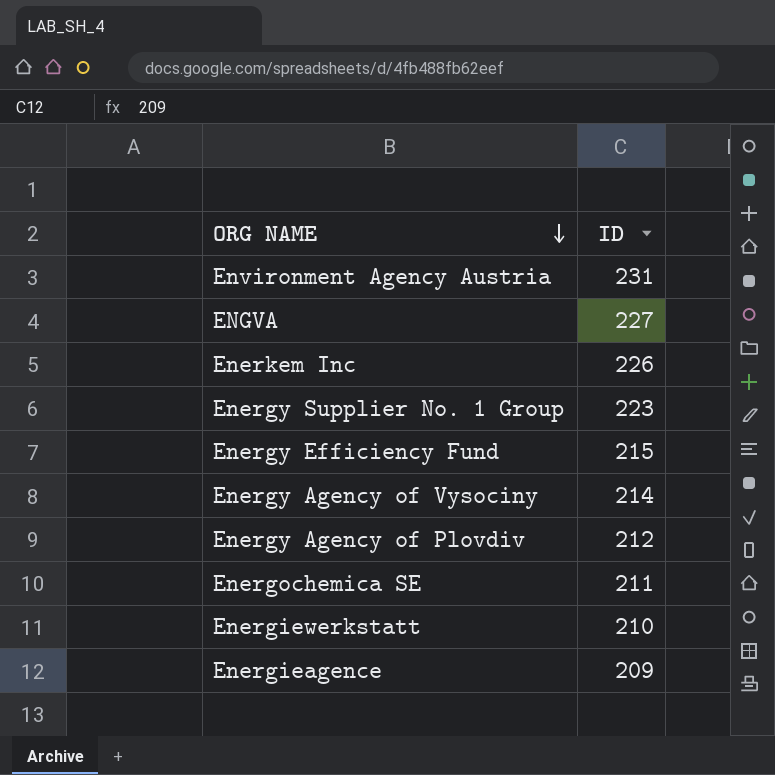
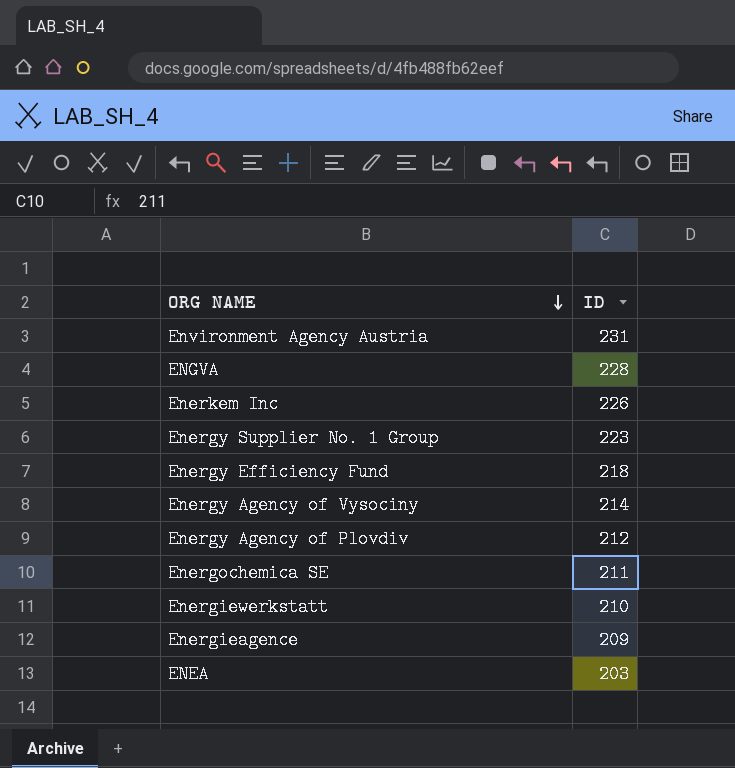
ENGVA | ID: 227 -> 228
Energy Efficiency Fund | ID: 215 -> 218
row ENEA: none -> 203

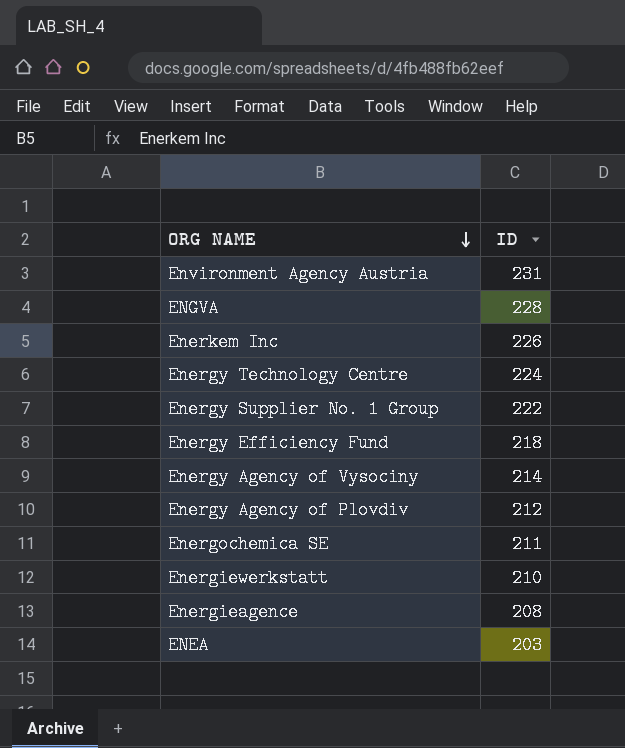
row Energy Technology Centre: none -> 224
Energy Supplier No. 1 Group | ID: 223 -> 222
Energieagence | ID: 209 -> 208

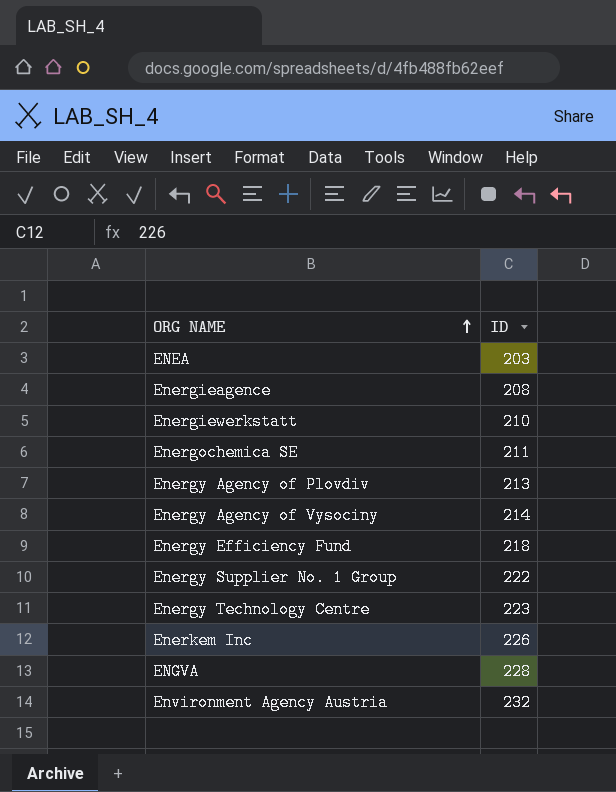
row order: ORG NAME descending -> ORG NAME ascending
Energy Agency of Plovdiv | ID: 212 -> 213
Energy Technology Centre | ID: 224 -> 223
Environment Agency Austria | ID: 231 -> 232

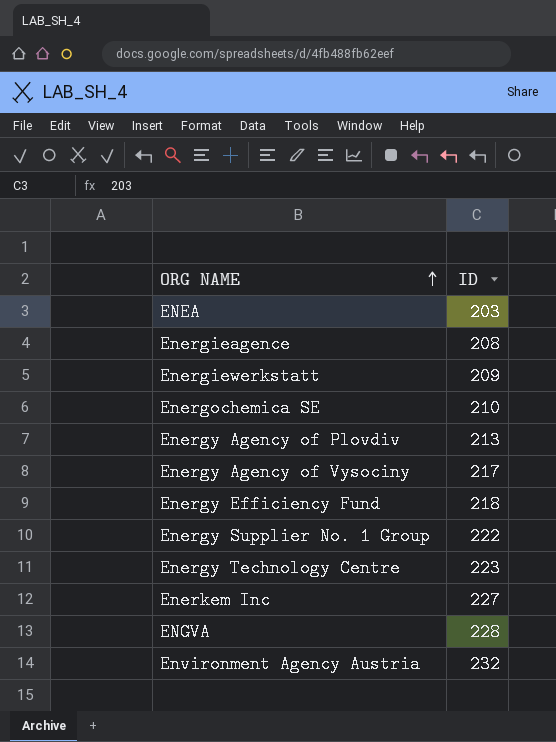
Energiewerkstatt | ID: 210 -> 209
Energochemica SE | ID: 211 -> 210
Energy Agency of Vysociny | ID: 214 -> 217
Enerkem Inc | ID: 226 -> 227

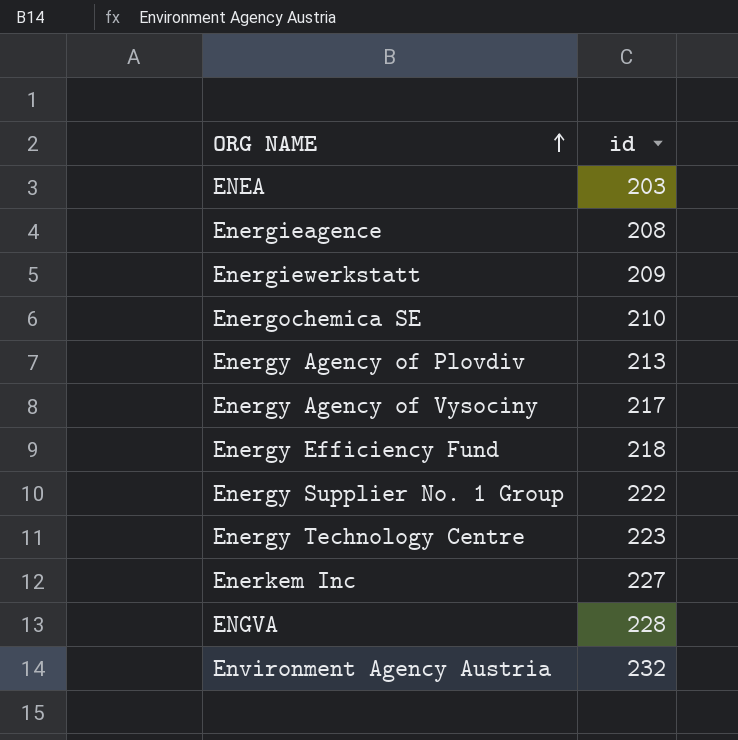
column name: ID -> id

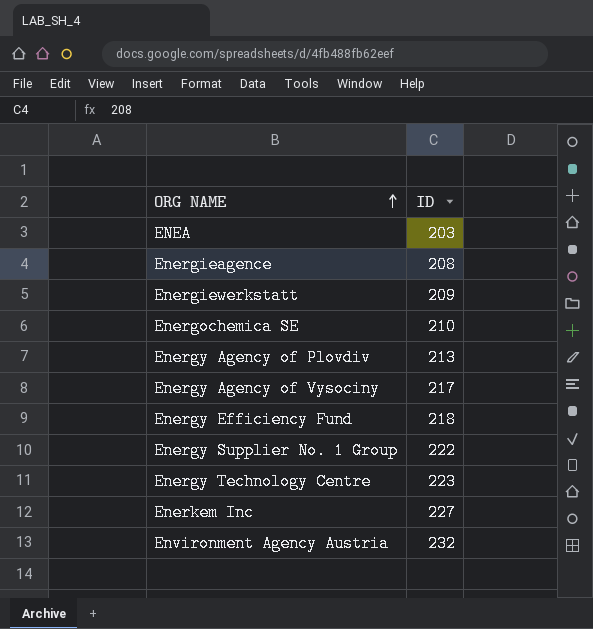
column name: id -> ID
row ENGVA: 228 -> none

